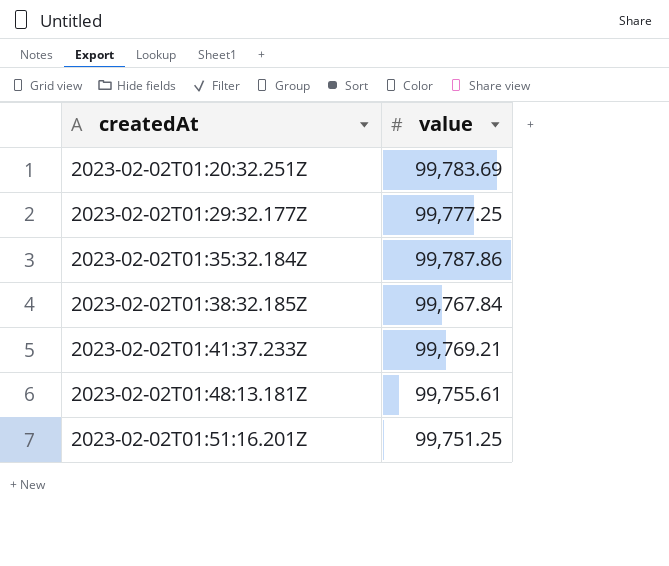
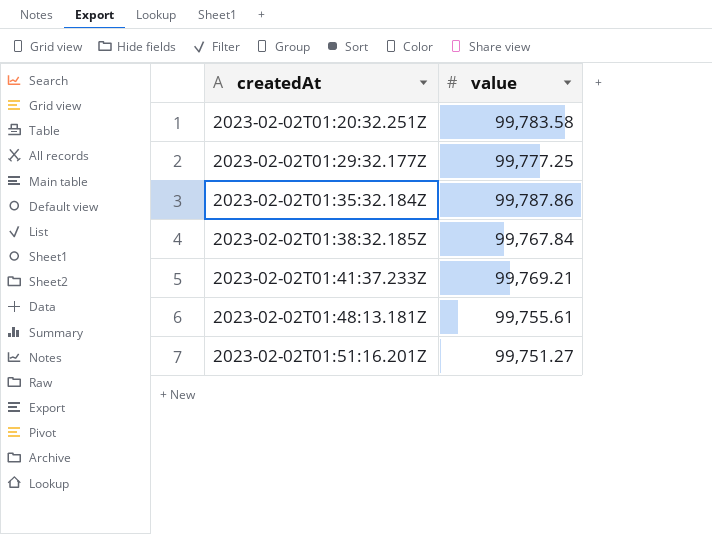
2023-02-02T01:20:32.251Z | value: 99,783.69 -> 99,783.58
2023-02-02T01:51:16.201Z | value: 99,751.25 -> 99,751.27

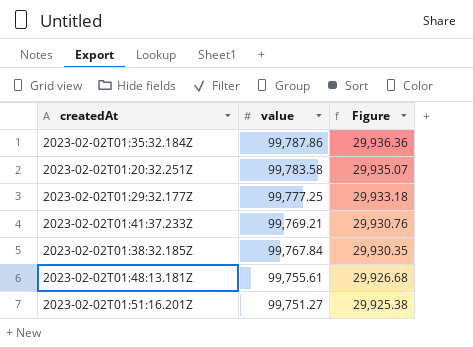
row order: createdAt ascending -> value descending
column Figure | formula: none -> [value] * 0.3

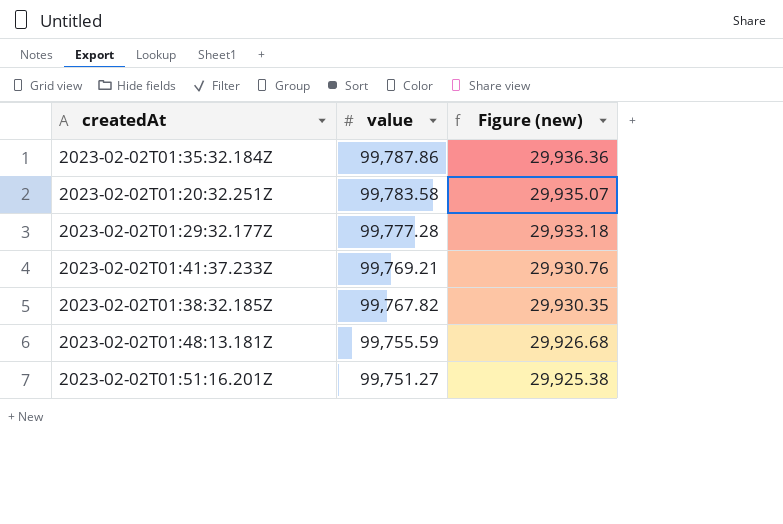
column name: Figure -> Figure (new)
2023-02-02T01:29:32.177Z | value: 99,777.25 -> 99,777.28
2023-02-02T01:38:32.185Z | value: 99,767.84 -> 99,767.82
2023-02-02T01:48:13.181Z | value: 99,755.61 -> 99,755.59

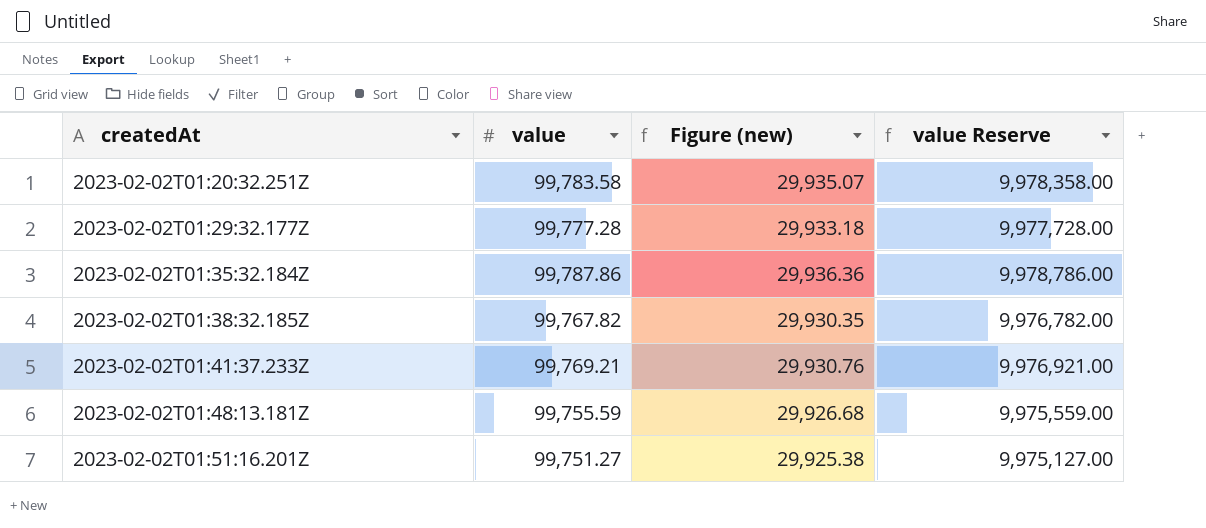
row order: value descending -> createdAt ascending
column value Reserve | formula: none -> [value] * 100

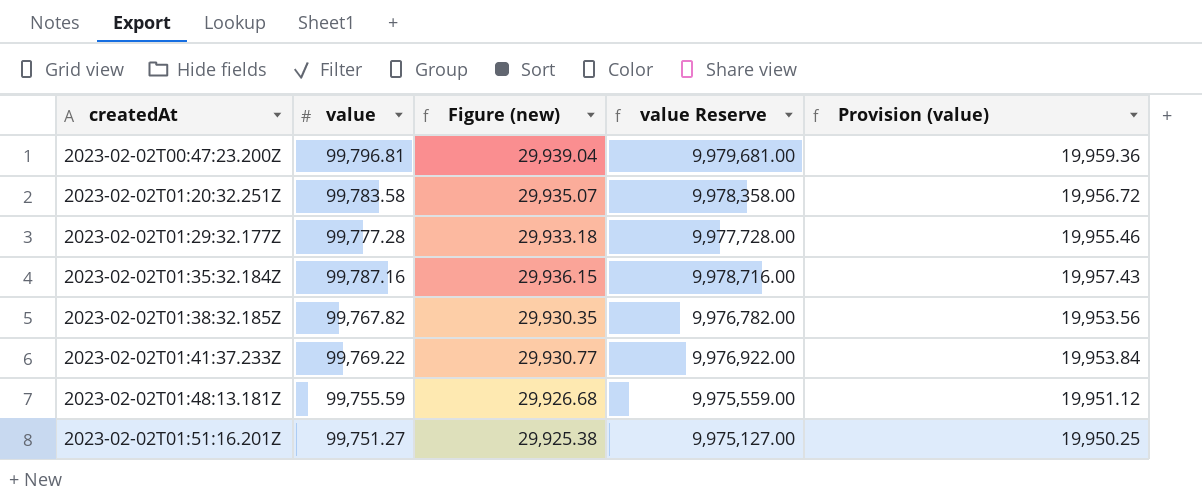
column Provision (value) | formula: none -> [value] * 0.2
row 2023-02-02T00:47:23.200Z: none -> 99,796.81 | 29,939.04 | 9,979,681.00 | 19,959.36
2023-02-02T01:35:32.184Z | value: 99,787.86 -> 99,787.16
2023-02-02T01:35:32.184Z | Figure (new): 29,936.36 -> 29,936.15
2023-02-02T01:35:32.184Z | value Reserve: 9,978,786.00 -> 9,978,716.00
2023-02-02T01:41:37.233Z | value: 99,769.21 -> 99,769.22
2023-02-02T01:41:37.233Z | Figure (new): 29,930.76 -> 29,930.77
2023-02-02T01:41:37.233Z | value Reserve: 9,976,921.00 -> 9,976,922.00

